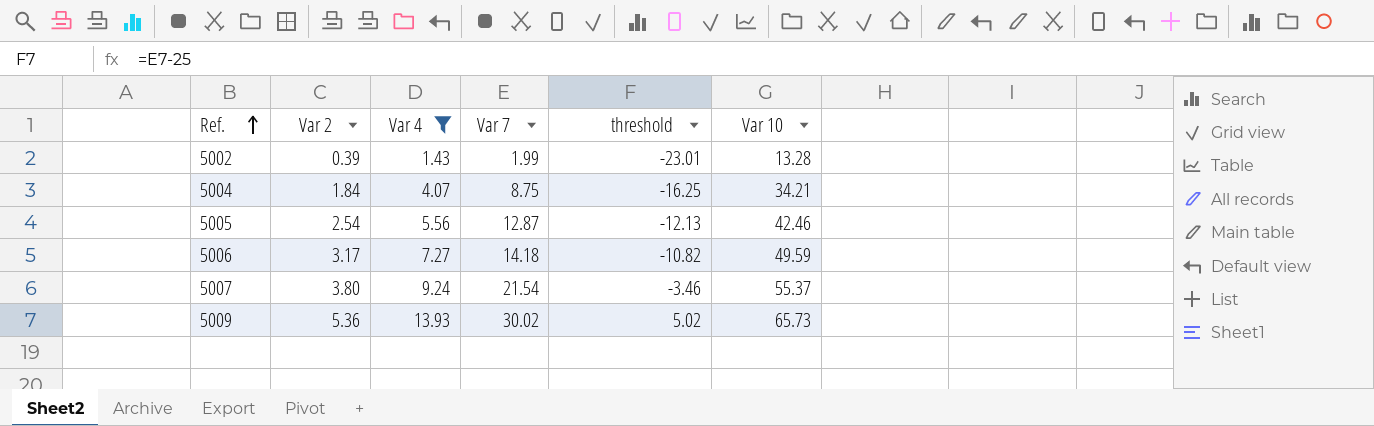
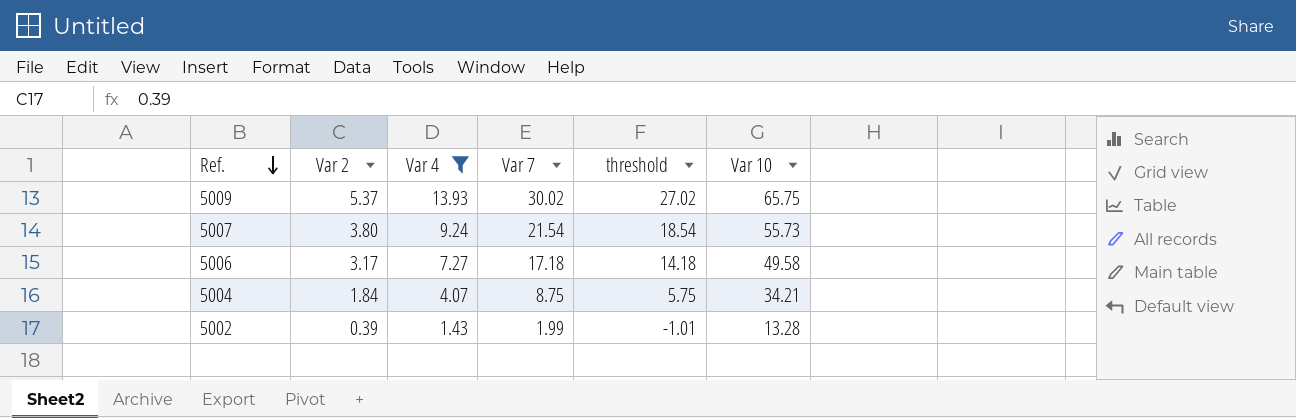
row order: Ref. ascending -> Ref. descending
column threshold | formula: [Var 7] - 25 -> [Var 7] - 3
row 5005: 2.54 | 5.56 | 12.87 | -12.13 | 42.46 -> none
5009 | Var 2: 5.36 -> 5.37
5009 | Var 10: 65.73 -> 65.75
5007 | Var 10: 55.37 -> 55.73
5006 | Var 7: 14.18 -> 17.18
5006 | Var 10: 49.59 -> 49.58

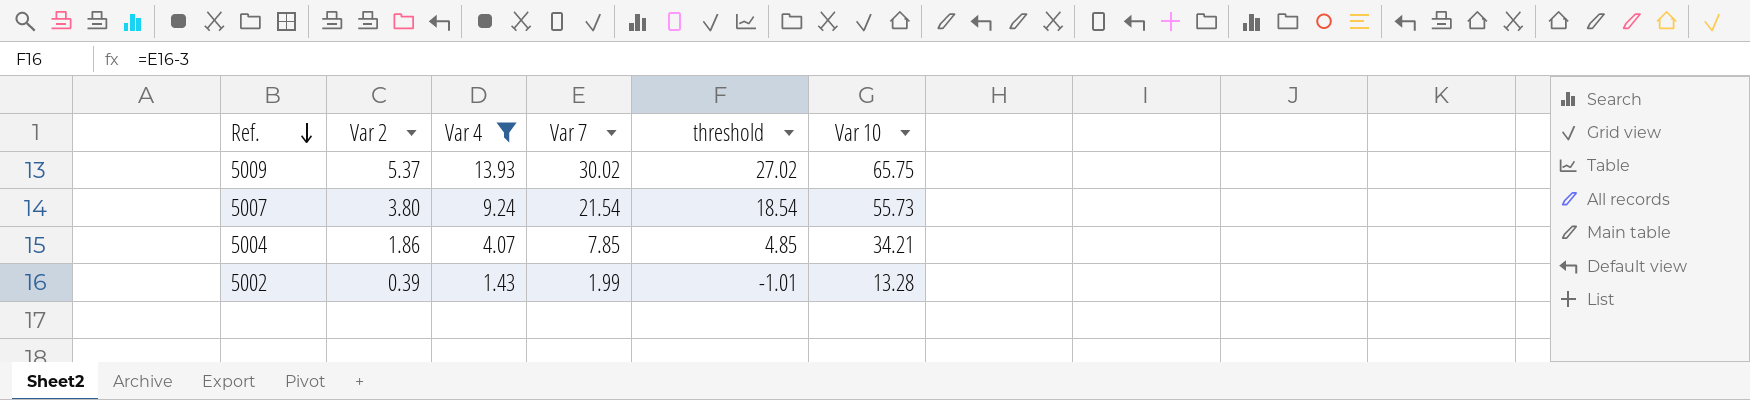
row 5006: 3.17 | 7.27 | 17.18 | 14.18 | 49.58 -> none
5004 | Var 2: 1.84 -> 1.86
5004 | Var 7: 8.75 -> 7.85
5004 | threshold: 5.75 -> 4.85

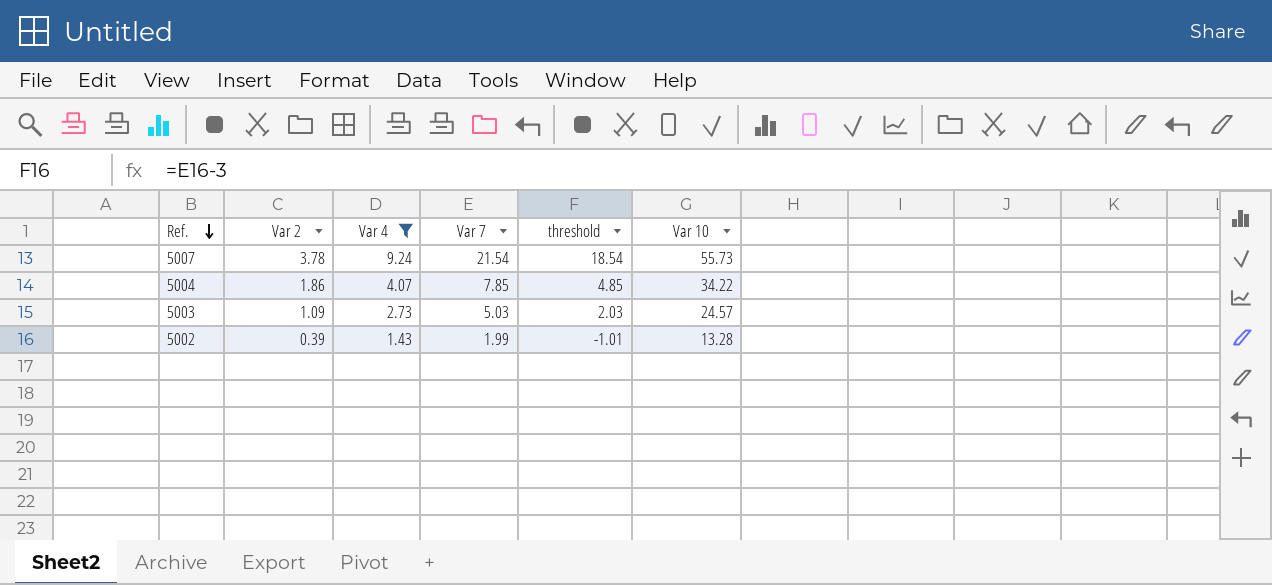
row 5009: 5.37 | 13.93 | 30.02 | 27.02 | 65.75 -> none
5007 | Var 2: 3.80 -> 3.78
5004 | Var 10: 34.21 -> 34.22
row 5003: none -> 1.09 | 2.73 | 5.03 | 2.03 | 24.57

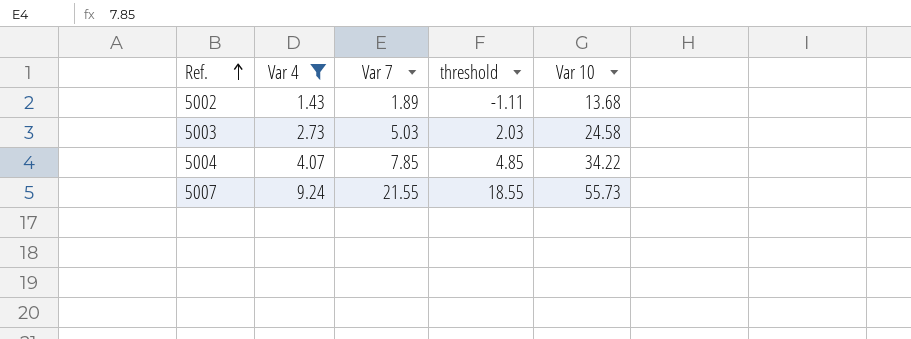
row order: Ref. descending -> Ref. ascending
column Var 2 | position: 2 -> none
5002 | Var 7: 1.99 -> 1.89
5002 | threshold: -1.01 -> -1.11
5002 | Var 10: 13.28 -> 13.68
5003 | Var 10: 24.57 -> 24.58
5007 | Var 7: 21.54 -> 21.55
5007 | threshold: 18.54 -> 18.55

